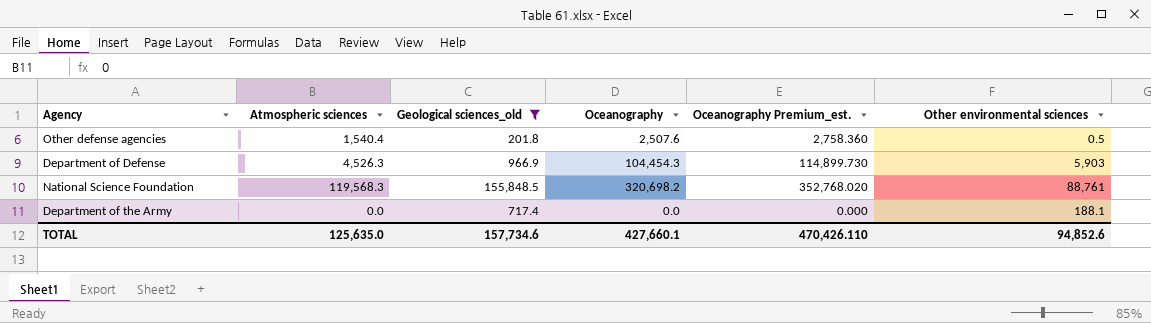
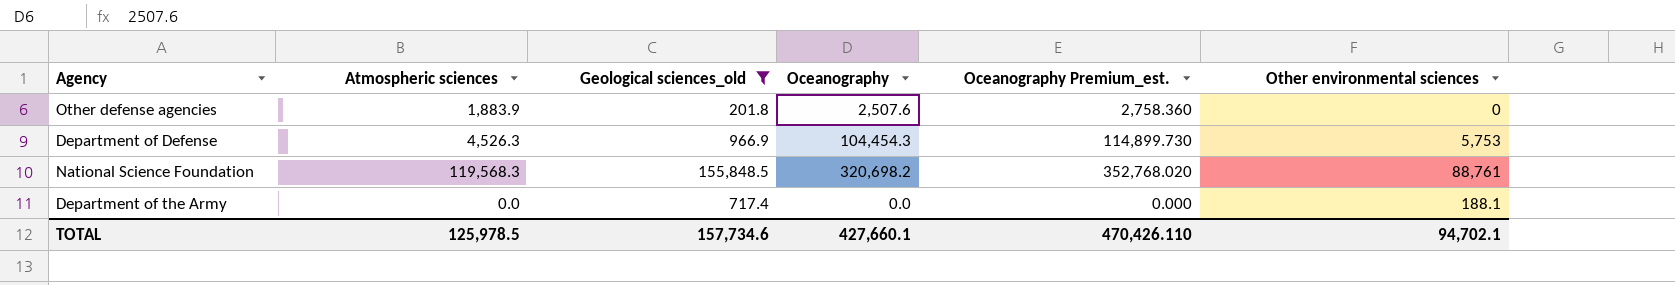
Other defense agencies | Atmospheric sciences: 1,540.4 -> 1,883.9
Other defense agencies | Other environmental sciences: 0.5 -> 0
Department of Defense | Other environmental sciences: 5,903 -> 5,753
TOTAL | Atmospheric sciences: 125,635.0 -> 125,978.5
TOTAL | Other environmental sciences: 94,852.6 -> 94,702.1

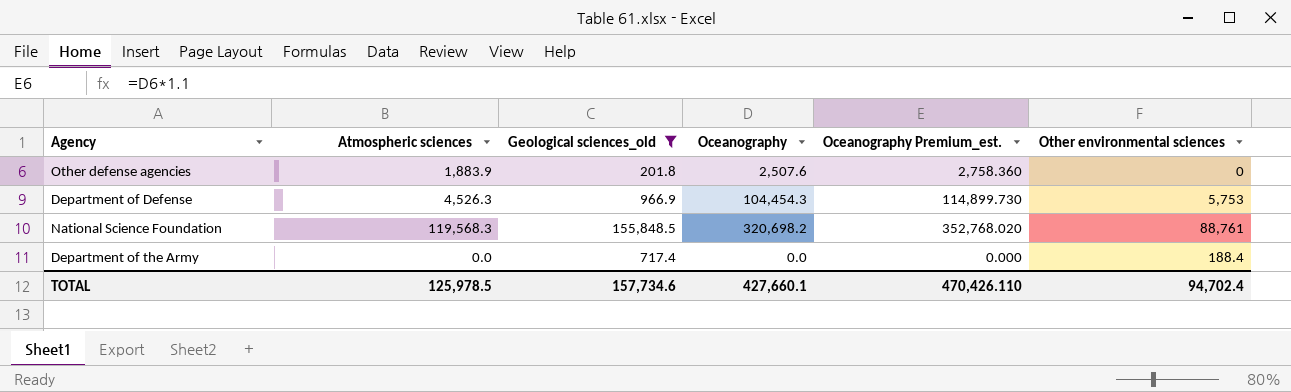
Department of the Army | Other environmental sciences: 188.1 -> 188.4
TOTAL | Other environmental sciences: 94,702.1 -> 94,702.4

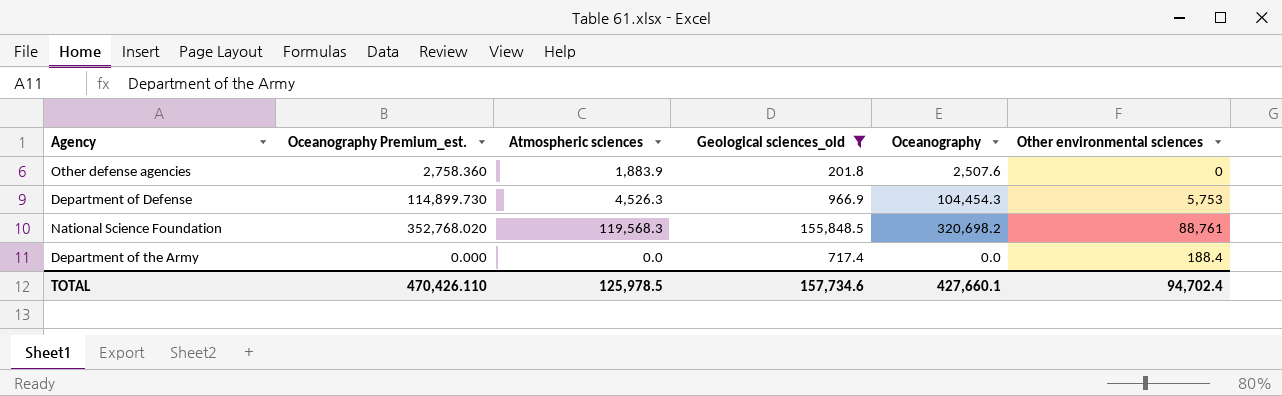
column Oceanography Premium_est. | position: 5 -> 2

